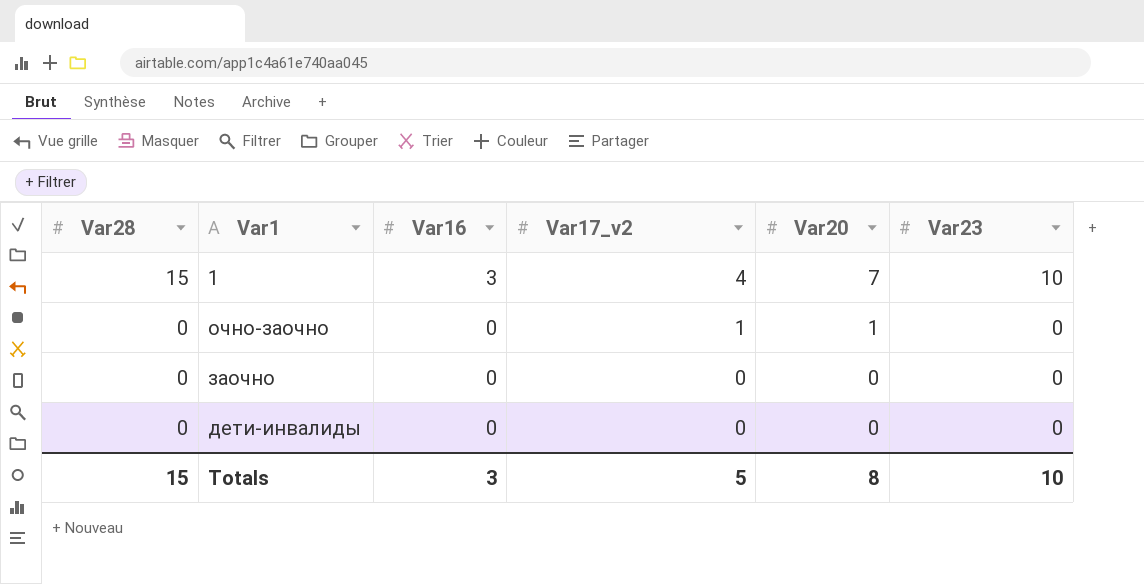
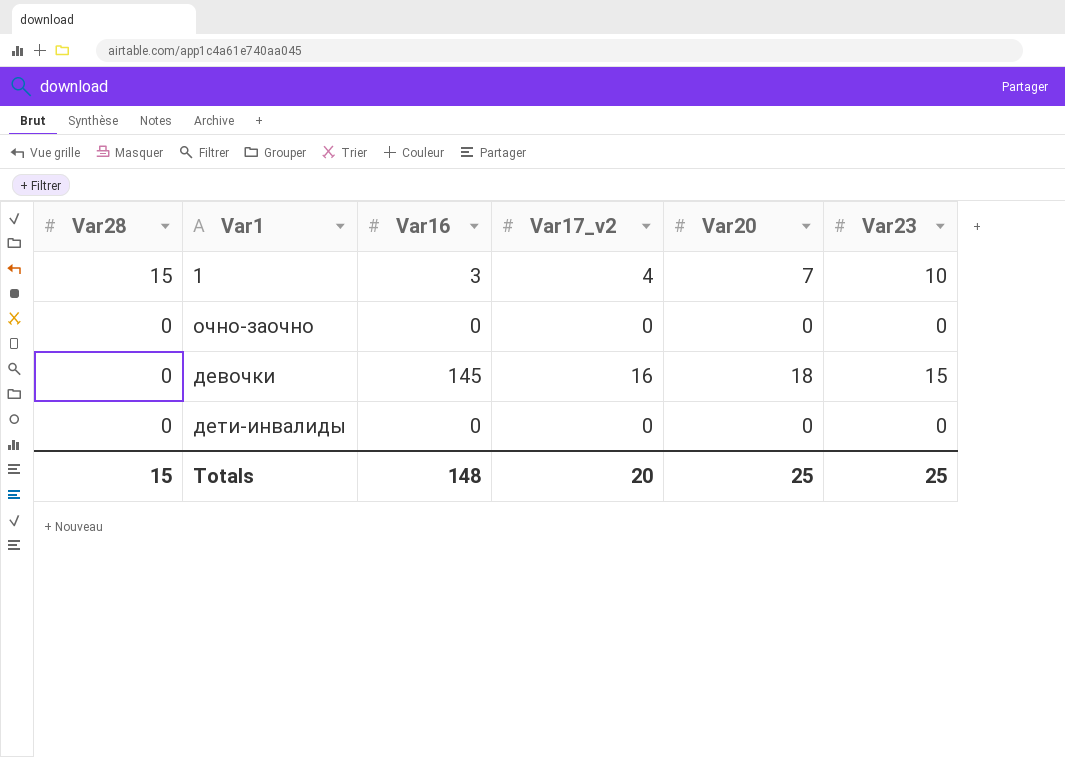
row заочно: 0 | 0 | 0 | 0 | 0 -> none
очно-заочно | Var17_v2: 1 -> 0
очно-заочно | Var20: 1 -> 0
row девочки: none -> 0 | 145 | 16 | 18 | 15
Totals | Var16: 3 -> 148
Totals | Var17_v2: 5 -> 20
Totals | Var20: 8 -> 25
Totals | Var23: 10 -> 25

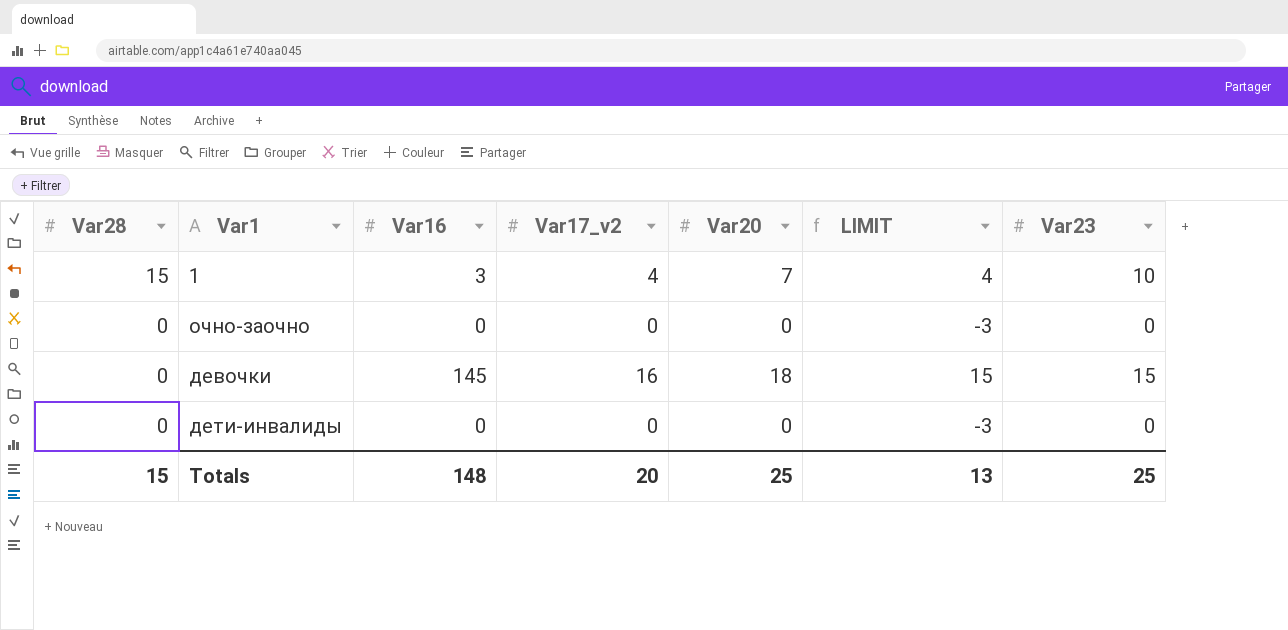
column LIMIT | formula: none -> [Var20] - 3

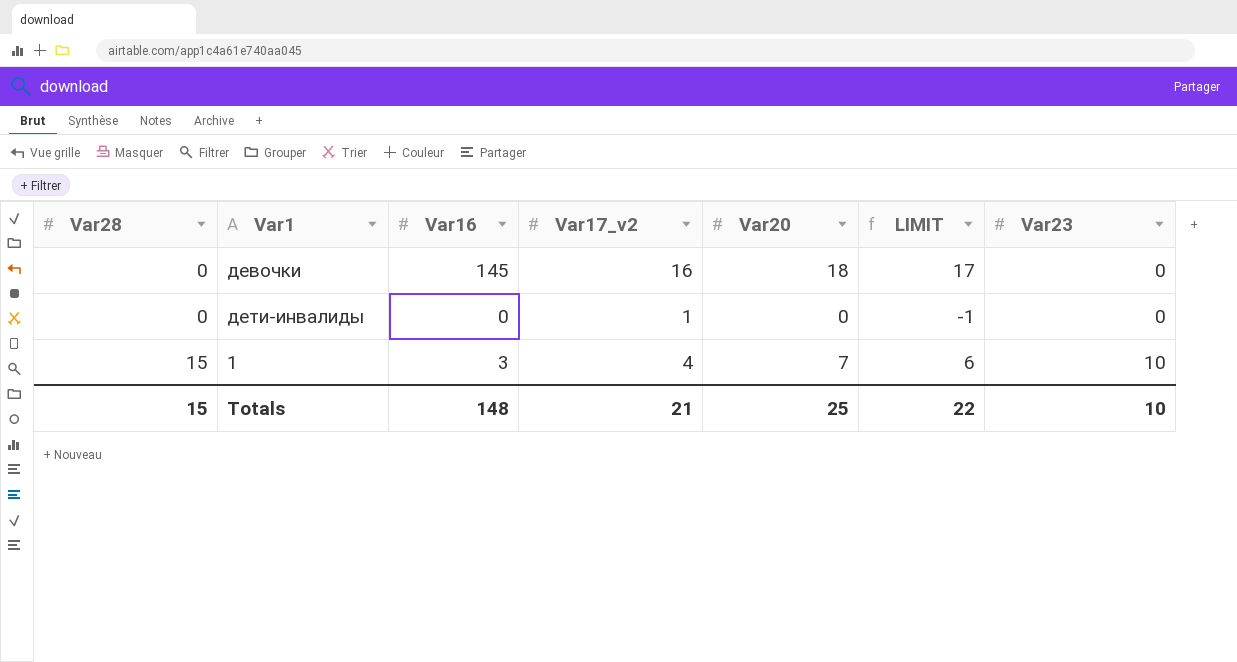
row order: Var28 descending -> Var28 ascending
column LIMIT | formula: [Var20] - 3 -> [Var20] - 1
row очно-заочно: 0 | 0 | 0 | 0 | -3 | 0 -> none
девочки | Var23: 15 -> 0
дети-инвалиды | Var17_v2: 0 -> 1
Totals | Var17_v2: 20 -> 21
Totals | LIMIT: 13 -> 22
Totals | Var23: 25 -> 10

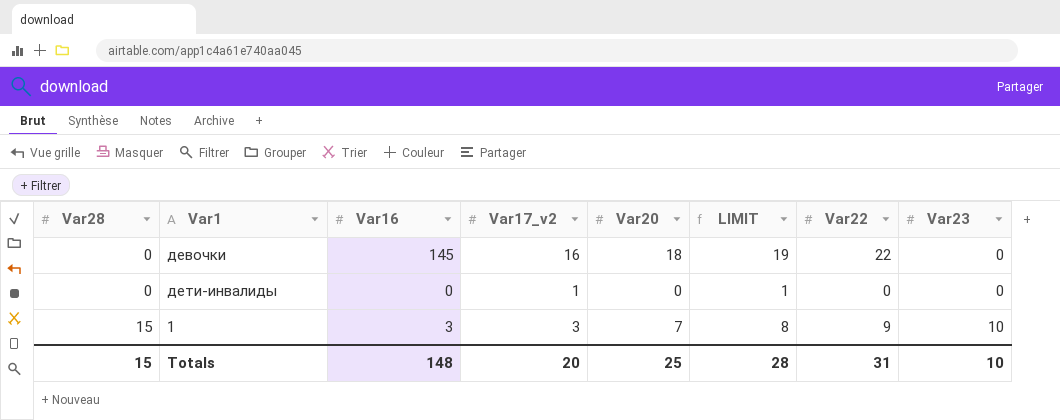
column LIMIT | formula: [Var20] - 1 -> [Var20] + 1
column Var22 | position: none -> 7
1 | Var17_v2: 4 -> 3
Totals | Var17_v2: 21 -> 20
Totals | LIMIT: 22 -> 28

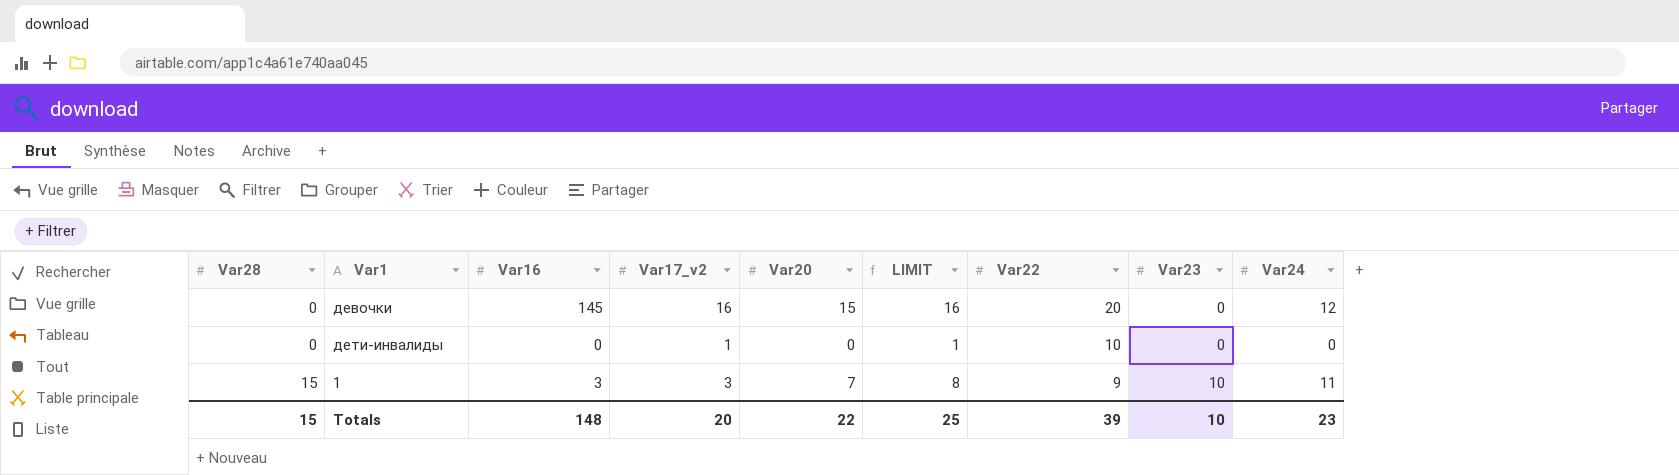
column Var24 | position: none -> 9
девочки | Var20: 18 -> 15
девочки | LIMIT: 19 -> 16
девочки | Var22: 22 -> 20
дети-инвалиды | Var22: 0 -> 10
Totals | Var20: 25 -> 22
Totals | LIMIT: 28 -> 25
Totals | Var22: 31 -> 39

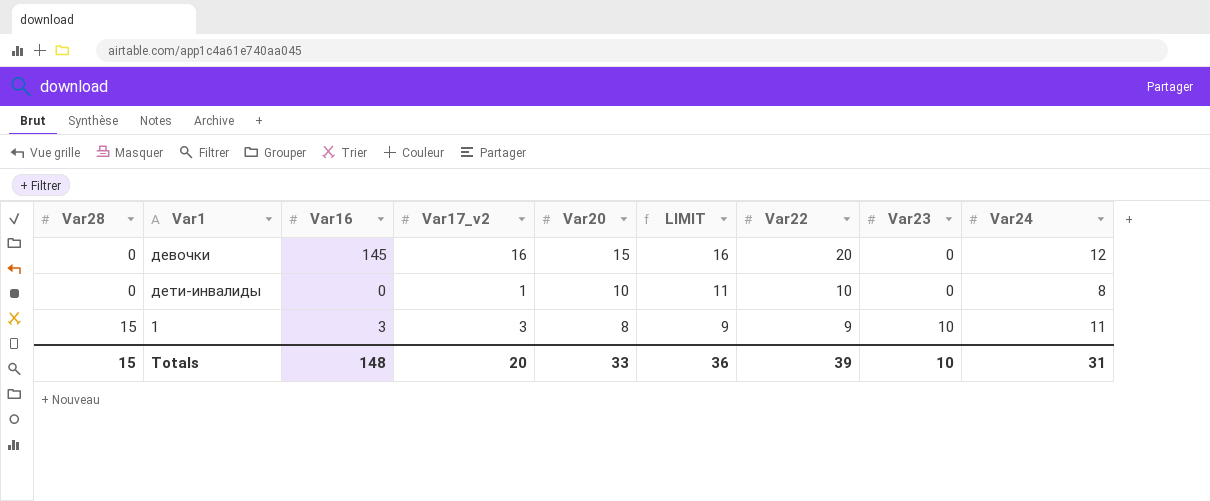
дети-инвалиды | Var20: 0 -> 10
дети-инвалиды | LIMIT: 1 -> 11
дети-инвалиды | Var24: 0 -> 8
1 | Var20: 7 -> 8
1 | LIMIT: 8 -> 9
Totals | Var20: 22 -> 33
Totals | LIMIT: 25 -> 36
Totals | Var24: 23 -> 31

